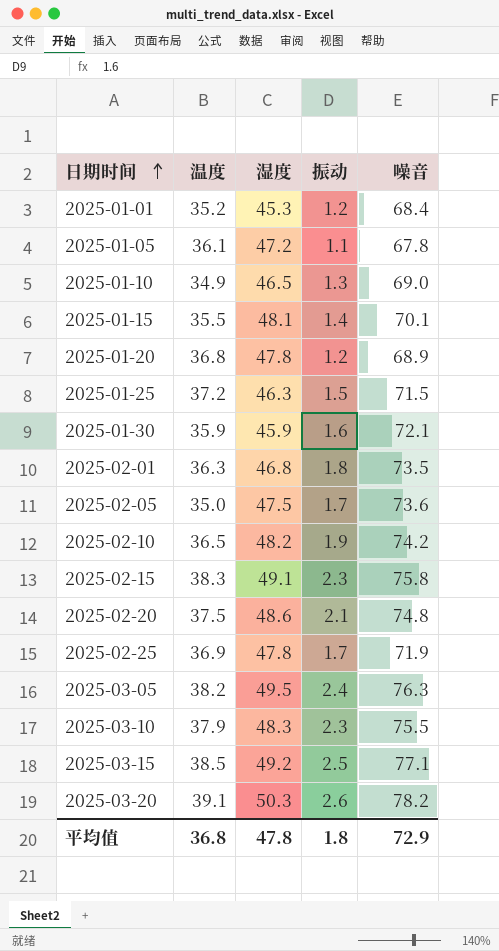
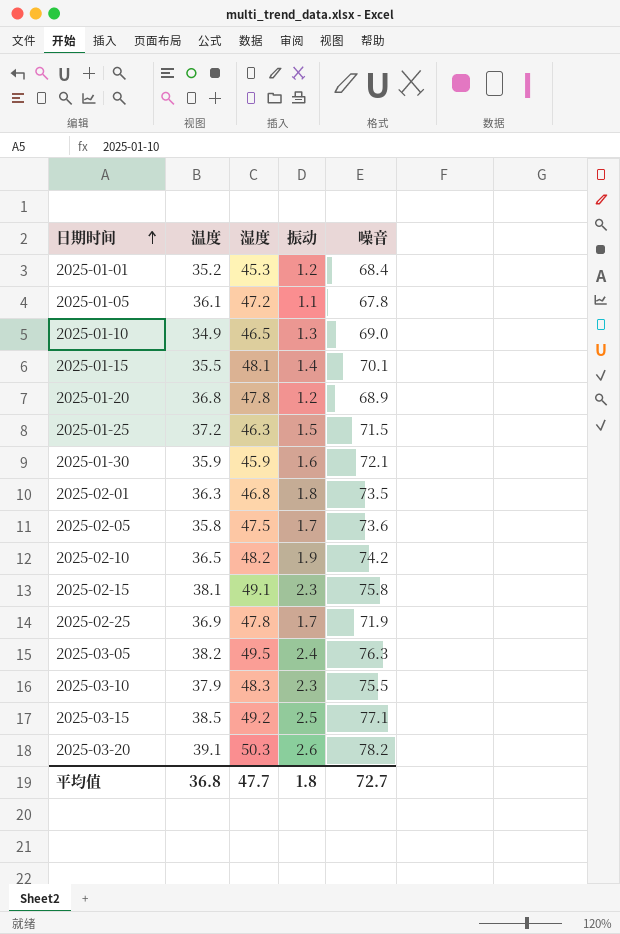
row 2025-02-20: 37.5 | 48.6 | 2.1 | 74.8 -> none
2025-02-05 | 温度: 35.0 -> 35.8
2025-02-15 | 温度: 38.3 -> 38.1
平均值 | 湿度: 47.8 -> 47.7
平均值 | 噪音: 72.9 -> 72.7

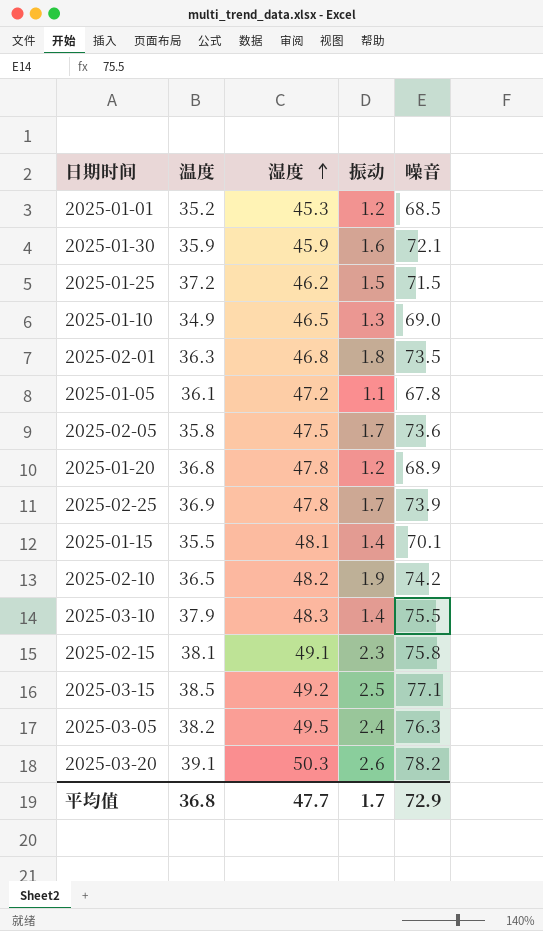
row order: 日期时间 ascending -> 湿度 ascending
2025-01-01 | 噪音: 68.4 -> 68.5
2025-01-25 | 湿度: 46.3 -> 46.2
2025-02-25 | 噪音: 71.9 -> 73.9
2025-03-10 | 振动: 2.3 -> 1.4
平均值 | 振动: 1.8 -> 1.7
平均值 | 噪音: 72.7 -> 72.9

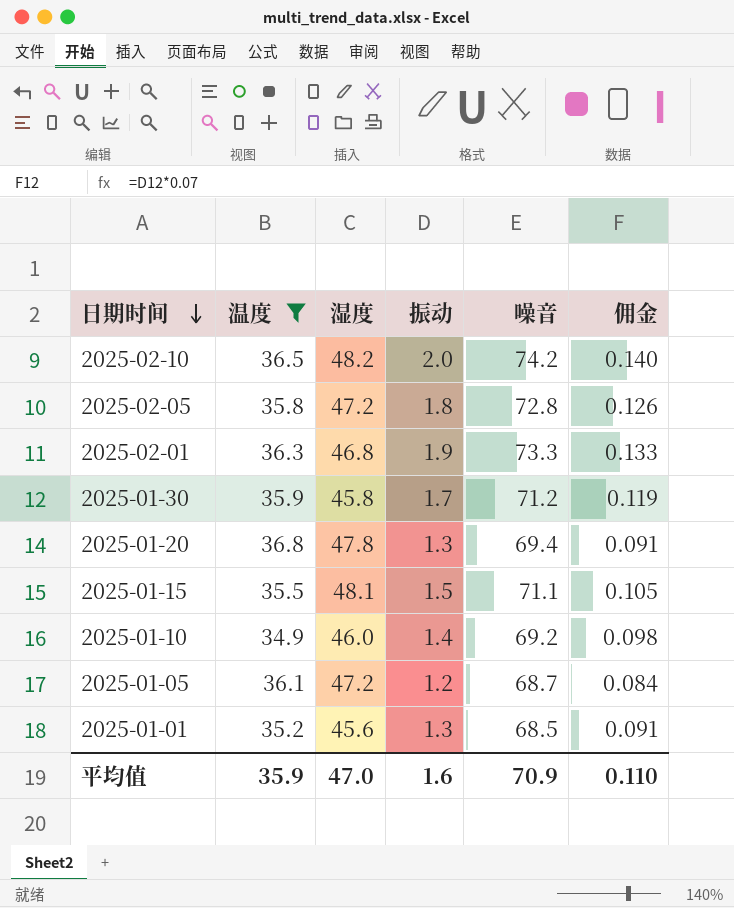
filter: none -> 温度 <= 36.8
row order: 湿度 ascending -> 日期时间 descending
column 佣金 | formula: none -> [振动] * 0.07
2025-02-10 | 振动: 1.9 -> 2.0
2025-02-05 | 湿度: 47.5 -> 47.2
2025-02-05 | 振动: 1.7 -> 1.8
2025-02-05 | 噪音: 73.6 -> 72.8
2025-02-01 | 振动: 1.8 -> 1.9
2025-02-01 | 噪音: 73.5 -> 73.3
2025-01-30 | 湿度: 45.9 -> 45.8
2025-01-30 | 振动: 1.6 -> 1.7
2025-01-30 | 噪音: 72.1 -> 71.2
2025-01-20 | 振动: 1.2 -> 1.3
2025-01-20 | 噪音: 68.9 -> 69.4
2025-01-15 | 振动: 1.4 -> 1.5
2025-01-15 | 噪音: 70.1 -> 71.1
2025-01-10 | 湿度: 46.5 -> 46.0
2025-01-10 | 振动: 1.3 -> 1.4
2025-01-10 | 噪音: 69.0 -> 69.2
2025-01-05 | 振动: 1.1 -> 1.2
2025-01-05 | 噪音: 67.8 -> 68.7
2025-01-01 | 湿度: 45.3 -> 45.6
2025-01-01 | 振动: 1.2 -> 1.3
平均值 | 温度: 36.8 -> 35.9
平均值 | 湿度: 47.7 -> 47.0
平均值 | 振动: 1.7 -> 1.6
平均值 | 噪音: 72.9 -> 70.9

